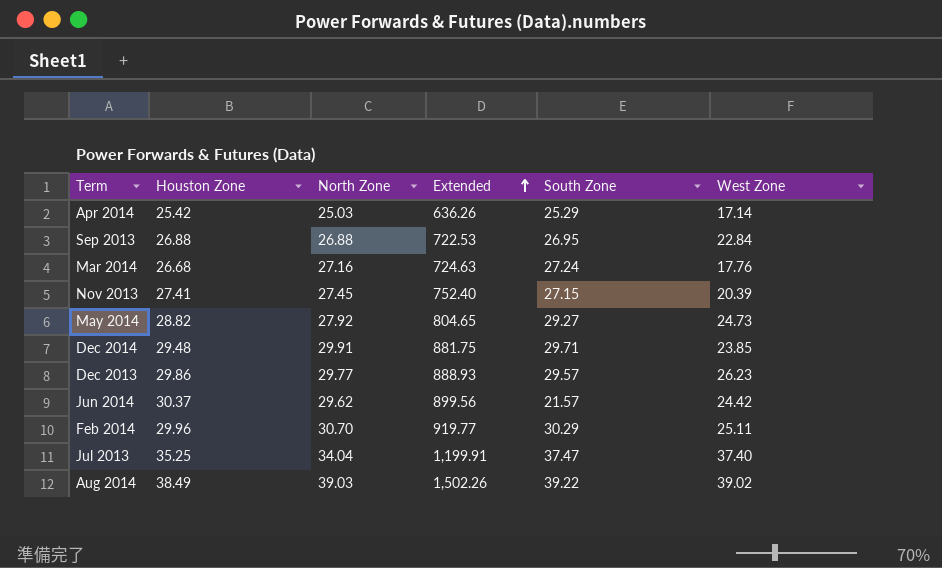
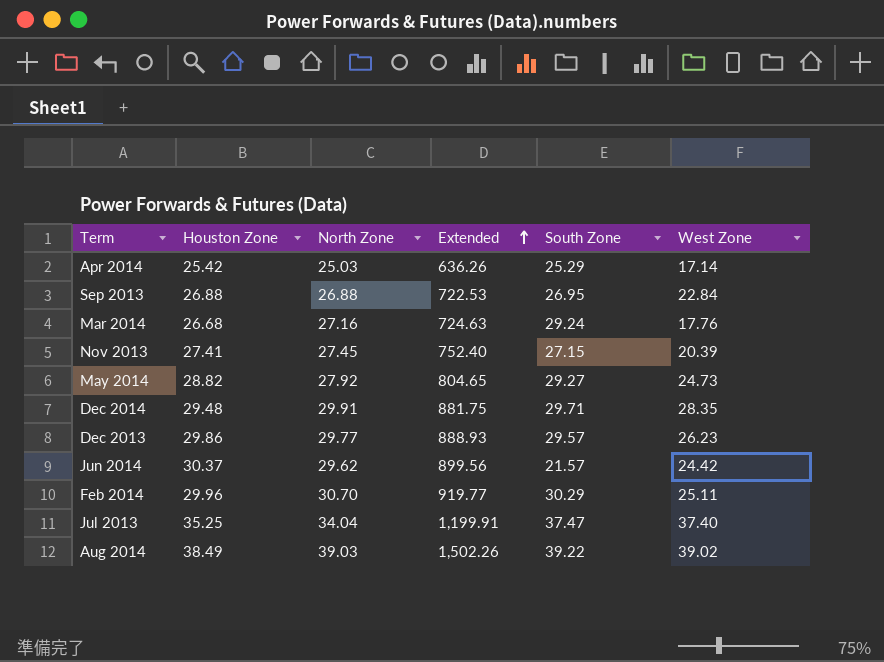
Mar 2014 | South Zone: 27.24 -> 29.24
Dec 2014 | West Zone: 23.85 -> 28.35

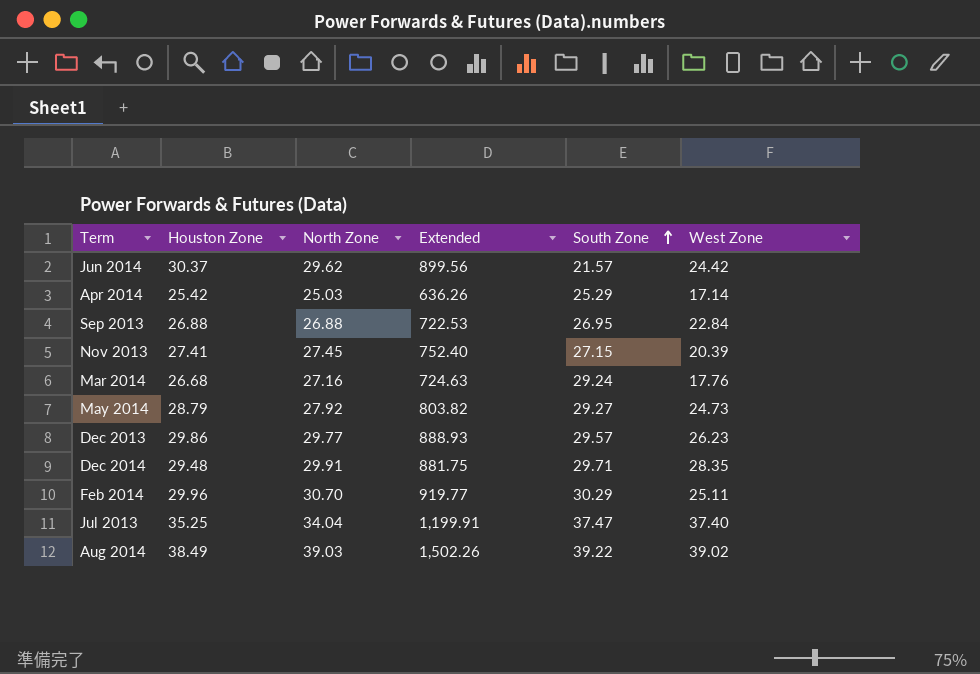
row order: Extended ascending -> South Zone ascending
May 2014 | Houston Zone: 28.82 -> 28.79
May 2014 | Extended: 804.65 -> 803.82

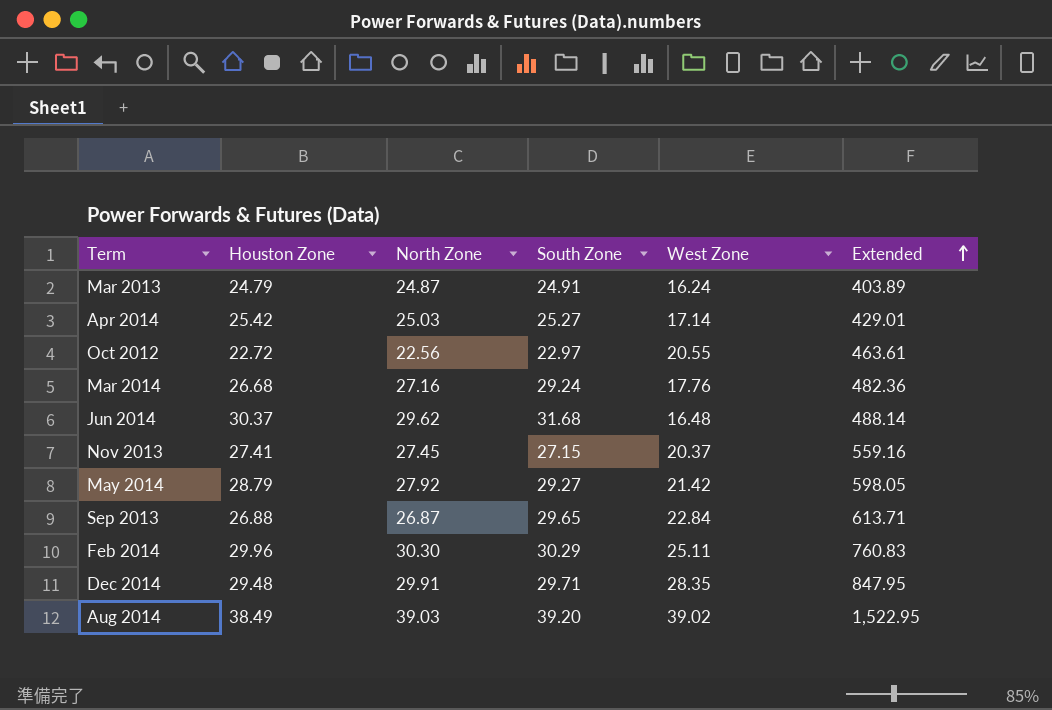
row order: South Zone ascending -> Extended ascending
column Extended | formula: [Houston Zone] * [North Zone] -> [North Zone] * [West Zone]
column Extended | position: 4 -> 6
row Dec 2013: 29.86 | 29.77 | 888.93 | 29.57 | 26.23 -> none
row Jul 2013: 35.25 | 34.04 | 1,199.91 | 37.47 | 37.40 -> none
row Mar 2013: none -> 24.79 | 24.87 | 24.91 | 16.24 | 403.89
Apr 2014 | South Zone: 25.29 -> 25.27
row Oct 2012: none -> 22.72 | 22.56 | 22.97 | 20.55 | 463.61
Jun 2014 | South Zone: 21.57 -> 31.68
Jun 2014 | West Zone: 24.42 -> 16.48
Nov 2013 | West Zone: 20.39 -> 20.37
May 2014 | West Zone: 24.73 -> 21.42
Sep 2013 | North Zone: 26.88 -> 26.87
Sep 2013 | South Zone: 26.95 -> 29.65
Feb 2014 | North Zone: 30.70 -> 30.30
Aug 2014 | South Zone: 39.22 -> 39.20

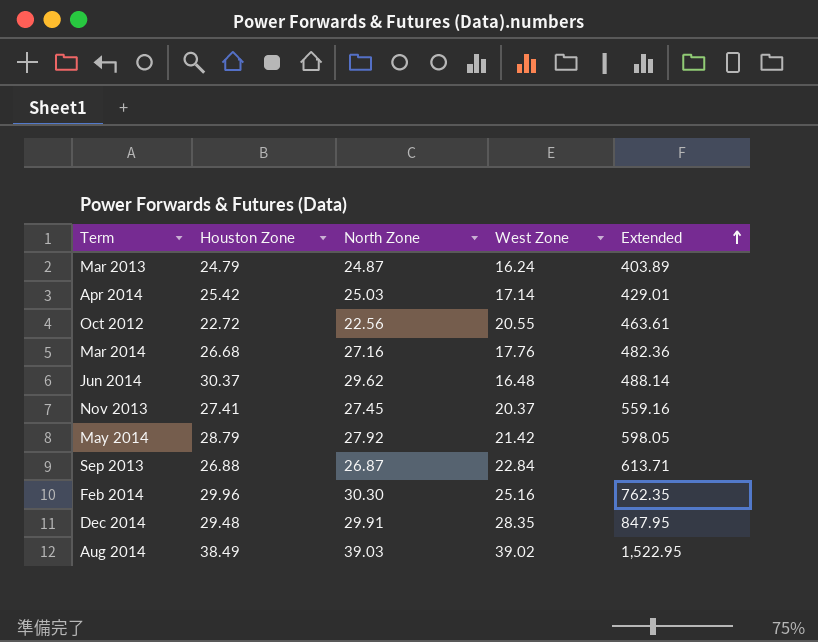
column South Zone | position: 4 -> none
Feb 2014 | West Zone: 25.11 -> 25.16
Feb 2014 | Extended: 760.83 -> 762.35

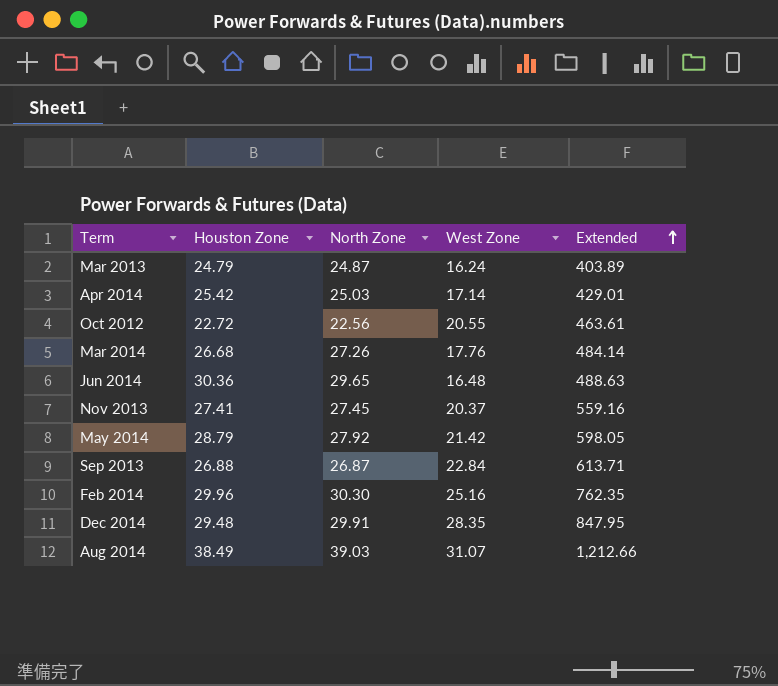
Mar 2014 | North Zone: 27.16 -> 27.26
Mar 2014 | Extended: 482.36 -> 484.14
Jun 2014 | Houston Zone: 30.37 -> 30.36
Jun 2014 | North Zone: 29.62 -> 29.65
Jun 2014 | Extended: 488.14 -> 488.63
Aug 2014 | West Zone: 39.02 -> 31.07
Aug 2014 | Extended: 1,522.95 -> 1,212.66

